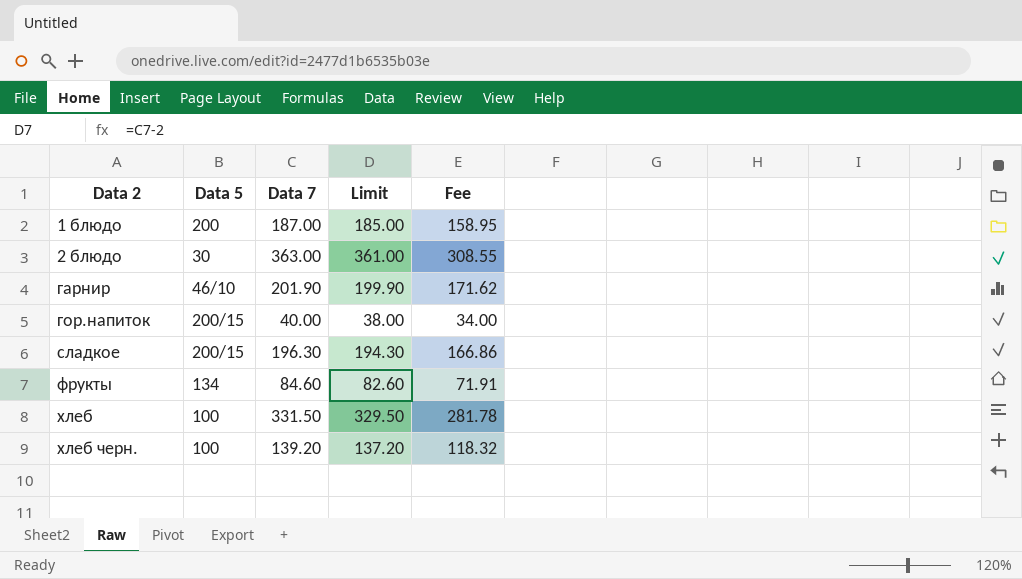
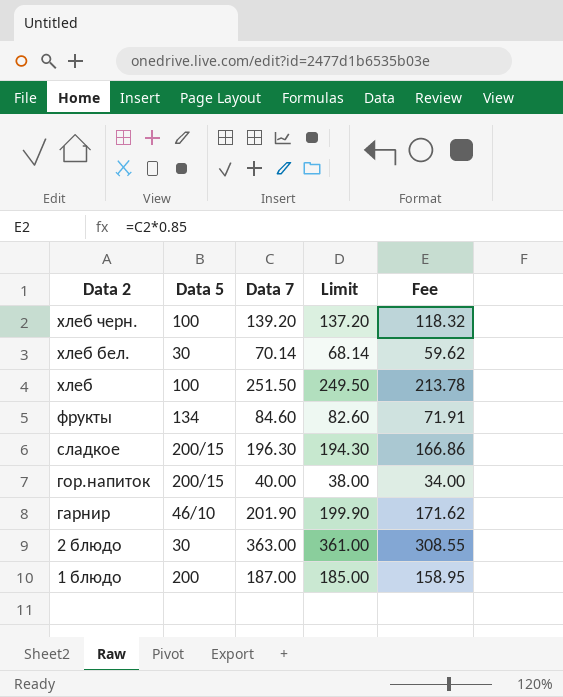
row order: Data 2 ascending -> Data 2 descending
row хлеб бел.: none -> 30 | 70.14 | 68.14 | 59.62
хлеб | Data 7: 331.50 -> 251.50
хлеб | Limit: 329.50 -> 249.50
хлеб | Fee: 281.78 -> 213.78

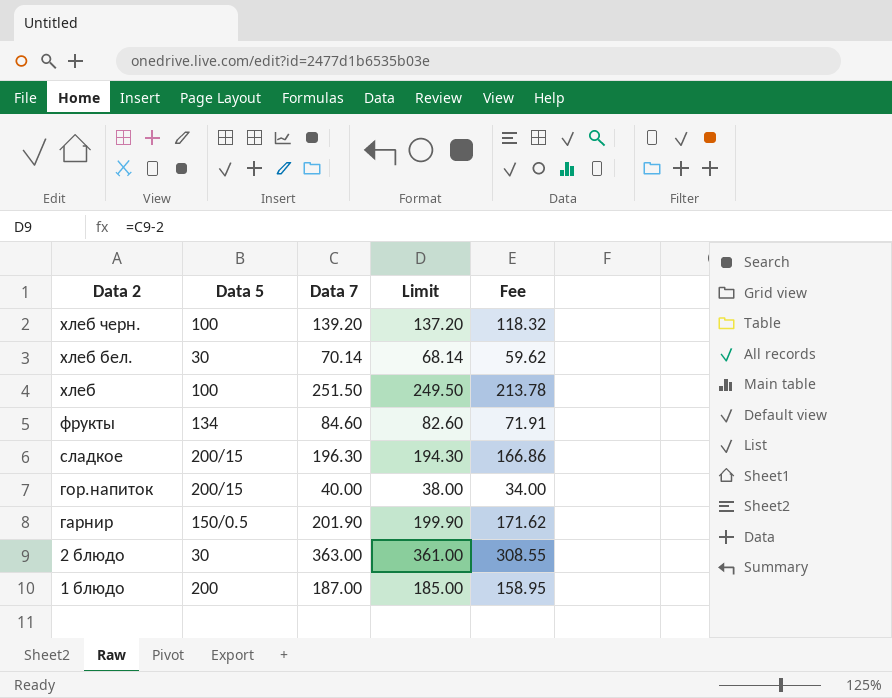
гарнир | Data 5: 46/10 -> 150/0.5

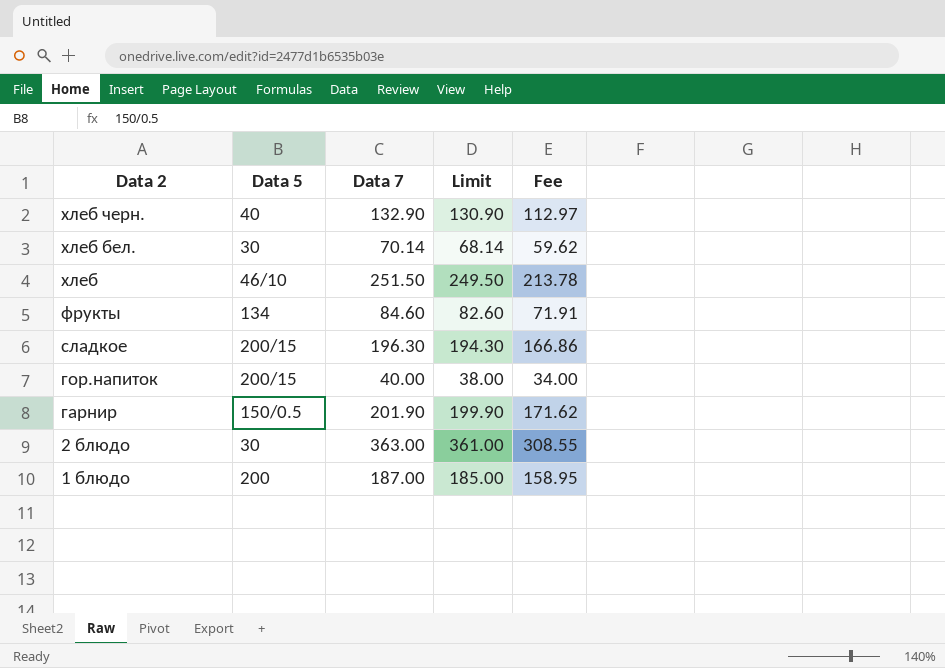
хлеб черн. | Data 5: 100 -> 40
хлеб черн. | Data 7: 139.20 -> 132.90
хлеб черн. | Limit: 137.20 -> 130.90
хлеб черн. | Fee: 118.32 -> 112.97
хлеб | Data 5: 100 -> 46/10

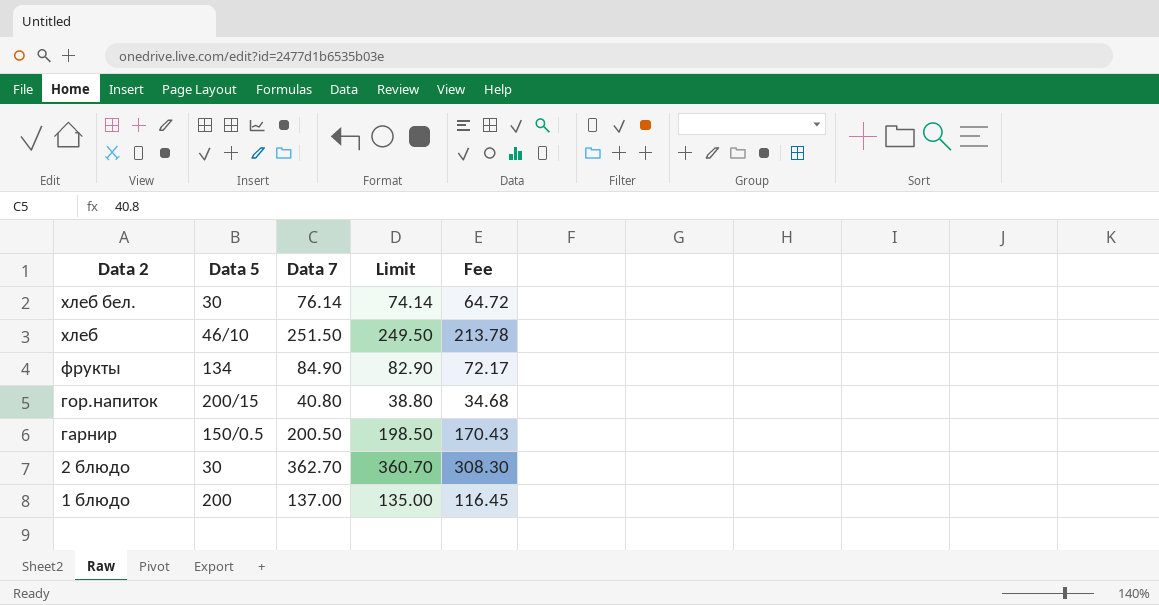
row хлеб черн.: 40 | 132.90 | 130.90 | 112.97 -> none
row сладкое: 200/15 | 196.30 | 194.30 | 166.86 -> none
хлеб бел. | Data 7: 70.14 -> 76.14
хлеб бел. | Limit: 68.14 -> 74.14
хлеб бел. | Fee: 59.62 -> 64.72
фрукты | Data 7: 84.60 -> 84.90
фрукты | Limit: 82.60 -> 82.90
фрукты | Fee: 71.91 -> 72.17
гор.напиток | Data 7: 40.00 -> 40.80
гор.напиток | Limit: 38.00 -> 38.80
гор.напиток | Fee: 34.00 -> 34.68
гарнир | Data 7: 201.90 -> 200.50
гарнир | Limit: 199.90 -> 198.50
гарнир | Fee: 171.62 -> 170.43
2 блюдо | Data 7: 363.00 -> 362.70
2 блюдо | Limit: 361.00 -> 360.70
2 блюдо | Fee: 308.55 -> 308.30
1 блюдо | Data 7: 187.00 -> 137.00
1 блюдо | Limit: 185.00 -> 135.00
1 блюдо | Fee: 158.95 -> 116.45

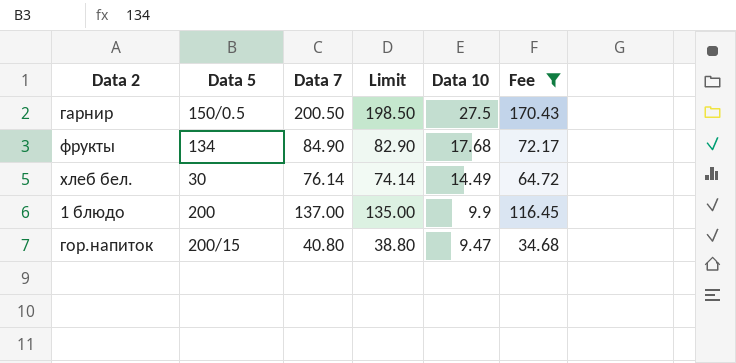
filter: none -> Fee <= 170.43
row order: Data 2 descending -> Data 10 descending
column Data 10 | position: none -> 5

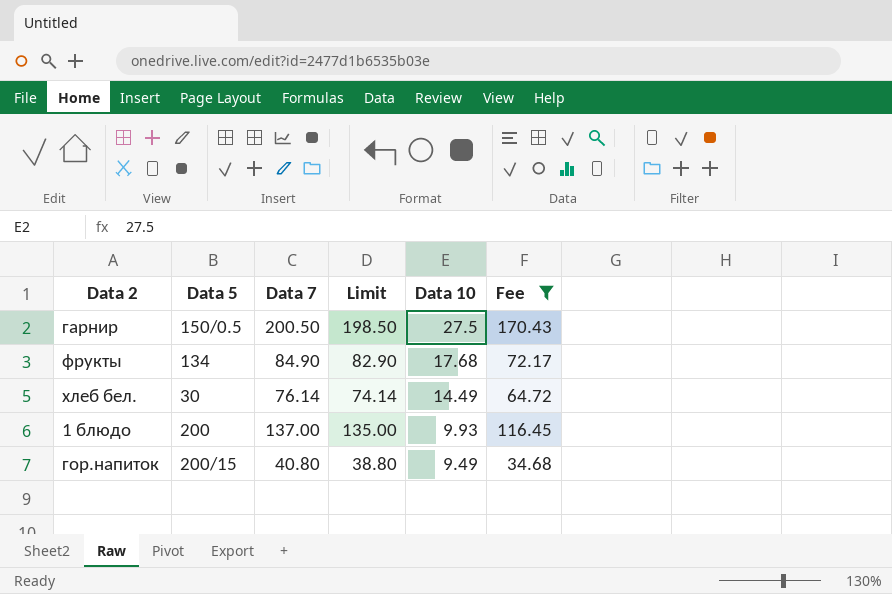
1 блюдо | Data 10: 9.9 -> 9.93
гор.напиток | Data 10: 9.47 -> 9.49

